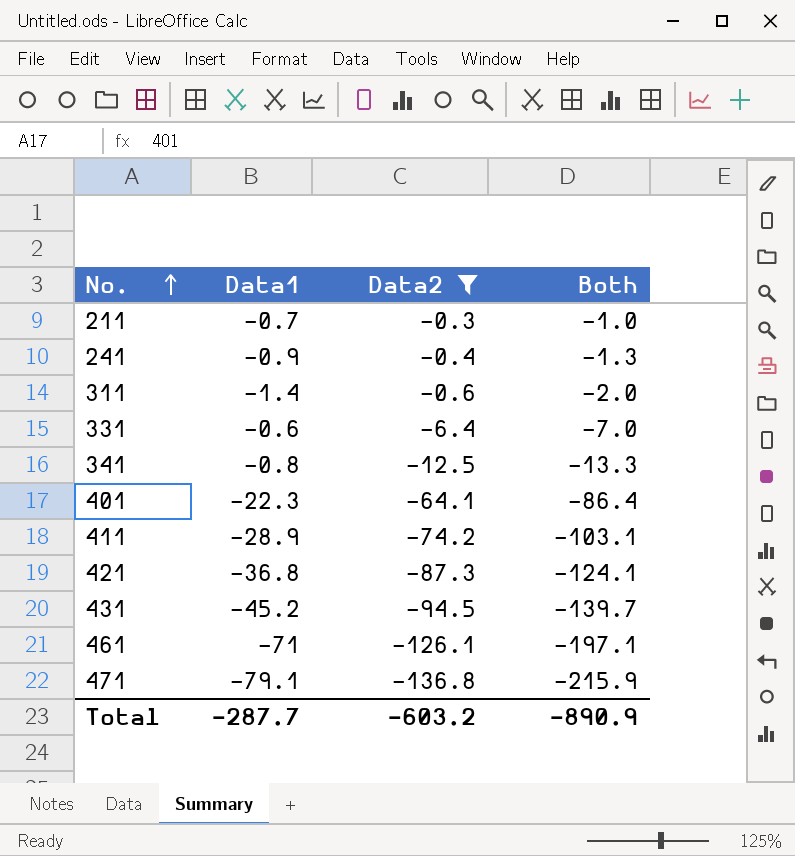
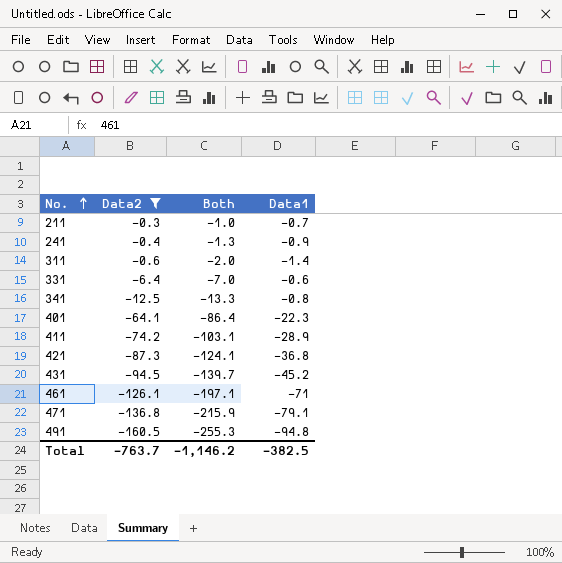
column Data1 | position: 2 -> 4
row 491: none -> -160.5 | -255.3 | -94.8
Total | Data2: -603.2 -> -763.7
Total | Both: -890.9 -> -1,146.2
Total | Data1: -287.7 -> -382.5

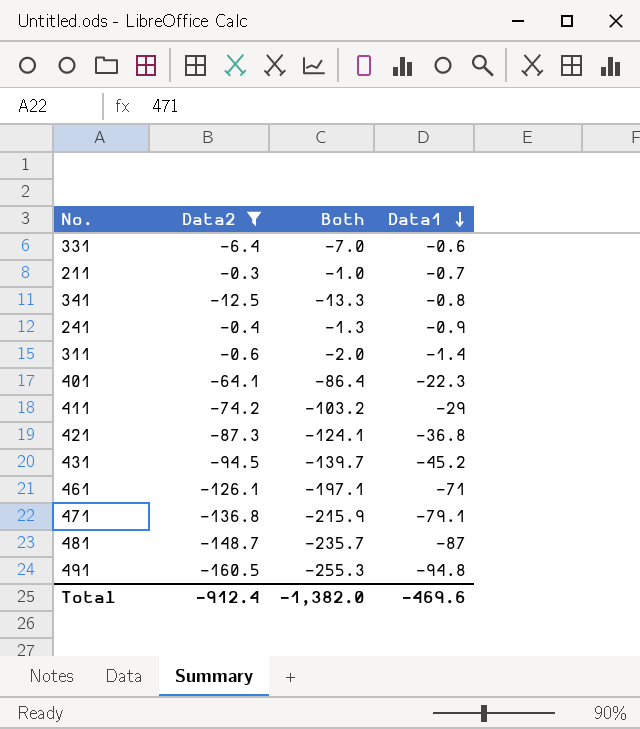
row order: No. ascending -> Data1 descending
411 | Both: -103.1 -> -103.2
411 | Data1: -28.9 -> -29
row 481: none -> -148.7 | -235.7 | -87
Total | Data2: -763.7 -> -912.4
Total | Both: -1,146.2 -> -1,382.0
Total | Data1: -382.5 -> -469.6

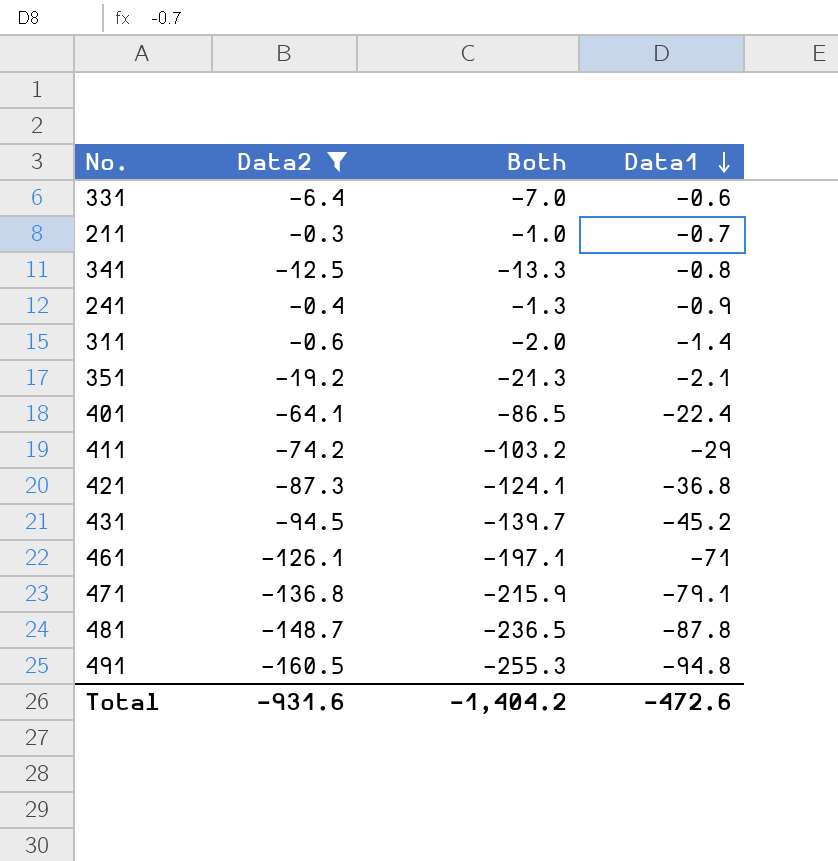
row 351: none -> -19.2 | -21.3 | -2.1
401 | Both: -86.4 -> -86.5
401 | Data1: -22.3 -> -22.4
481 | Both: -235.7 -> -236.5
481 | Data1: -87 -> -87.8
Total | Data2: -912.4 -> -931.6
Total | Both: -1,382.0 -> -1,404.2
Total | Data1: -469.6 -> -472.6

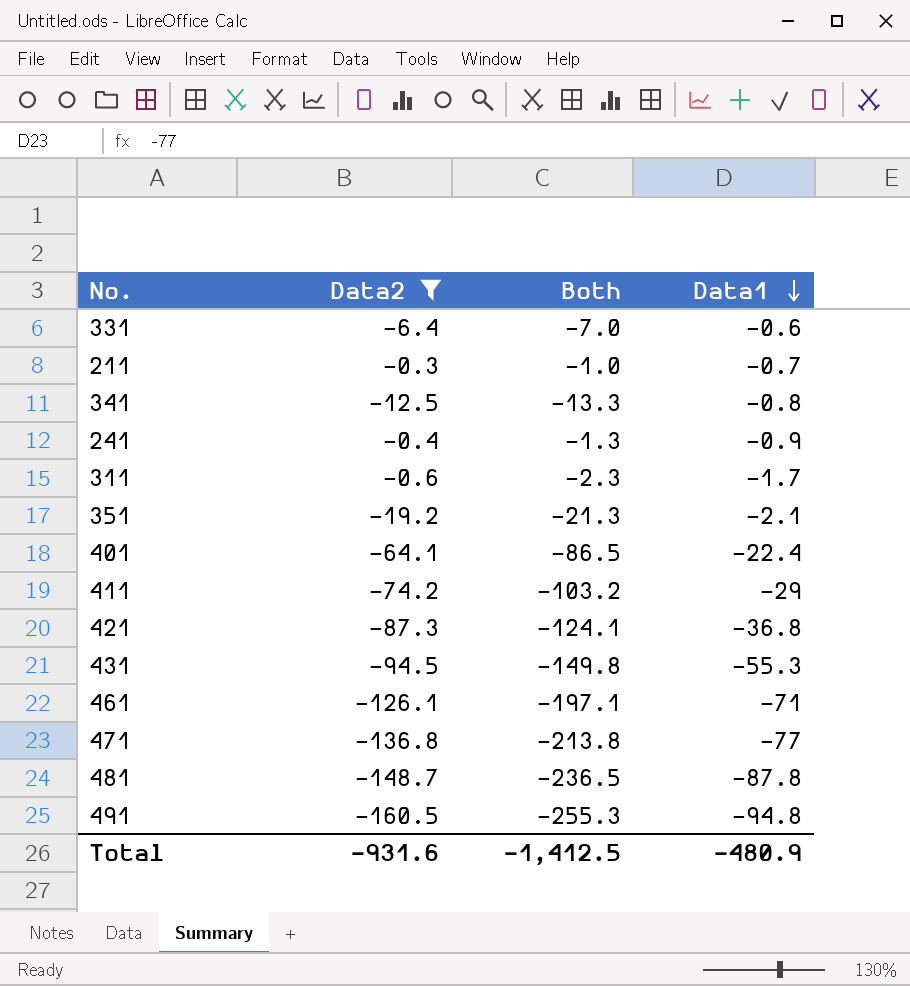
311 | Both: -2.0 -> -2.3
311 | Data1: -1.4 -> -1.7
431 | Both: -139.7 -> -149.8
431 | Data1: -45.2 -> -55.3
471 | Both: -215.9 -> -213.8
471 | Data1: -79.1 -> -77
Total | Both: -1,404.2 -> -1,412.5
Total | Data1: -472.6 -> -480.9

